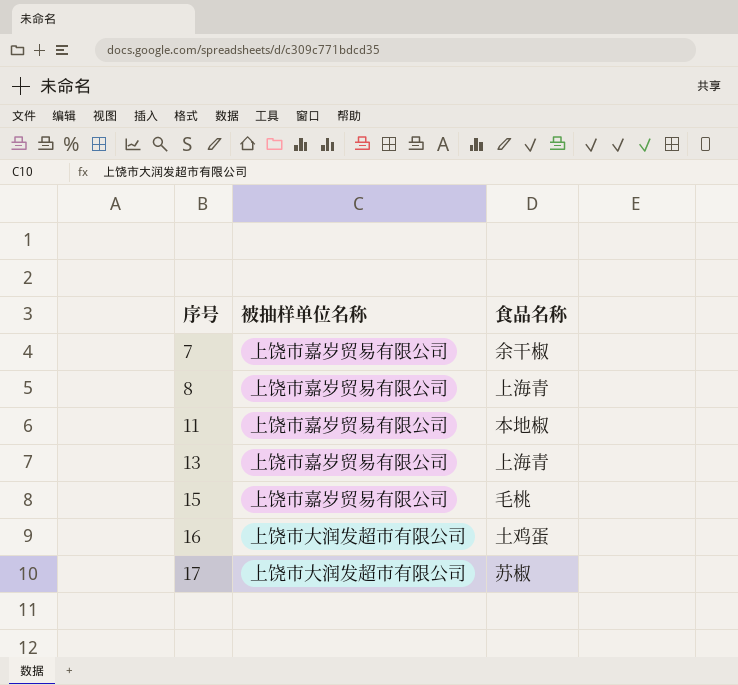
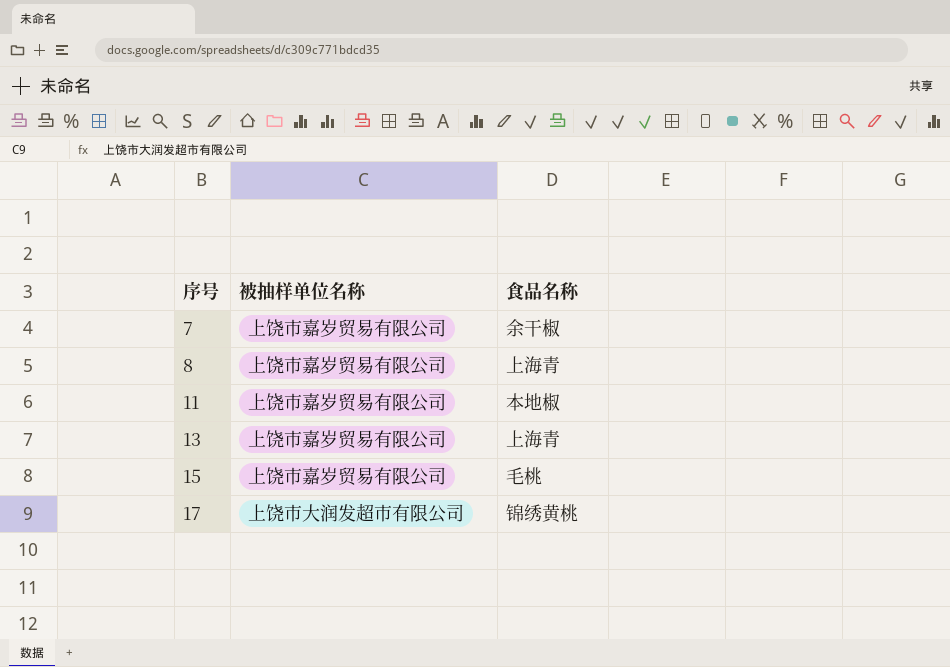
row 16: 上饶市大润发超市有限公司 | 土鸡蛋 -> none
17 | 食品名称: 苏椒 -> 锦绣黄桃

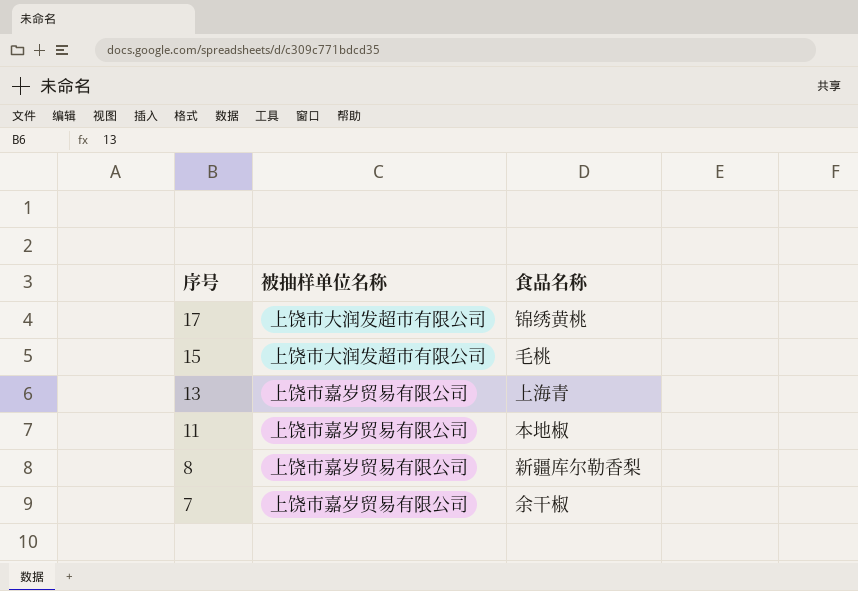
row order: 序号 ascending -> 序号 descending
15 | 被抽样单位名称: 上饶市嘉岁贸易有限公司 -> 上饶市大润发超市有限公司
8 | 食品名称: 上海青 -> 新疆库尔勒香梨

